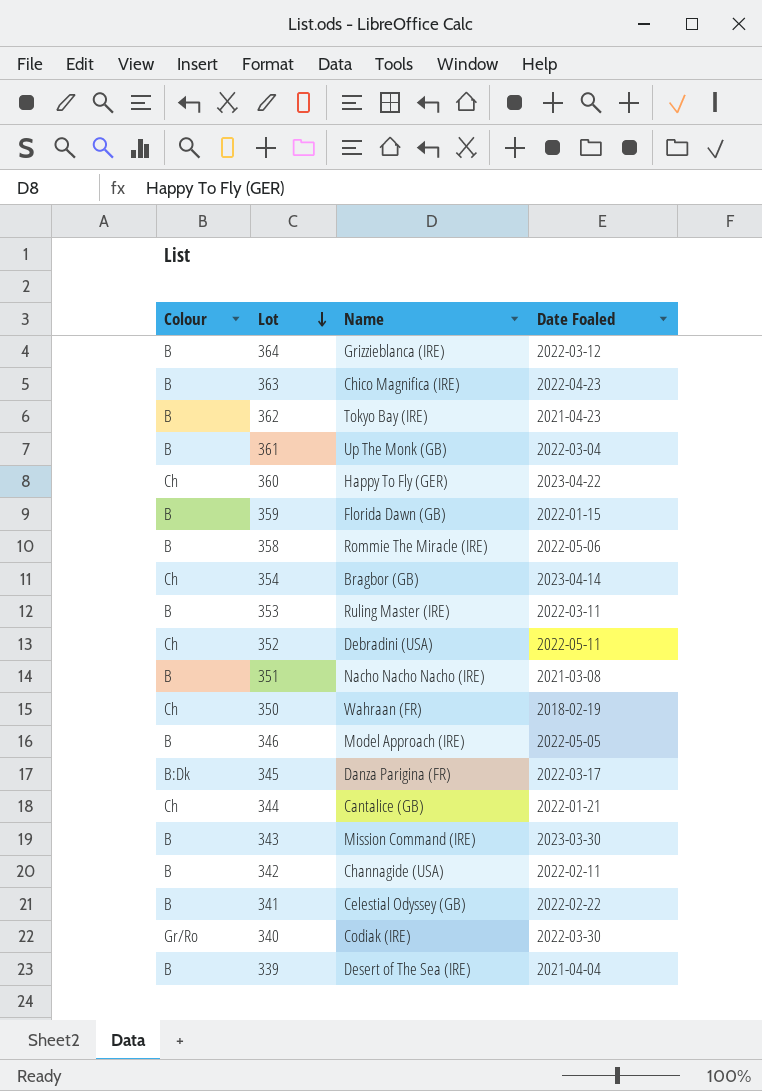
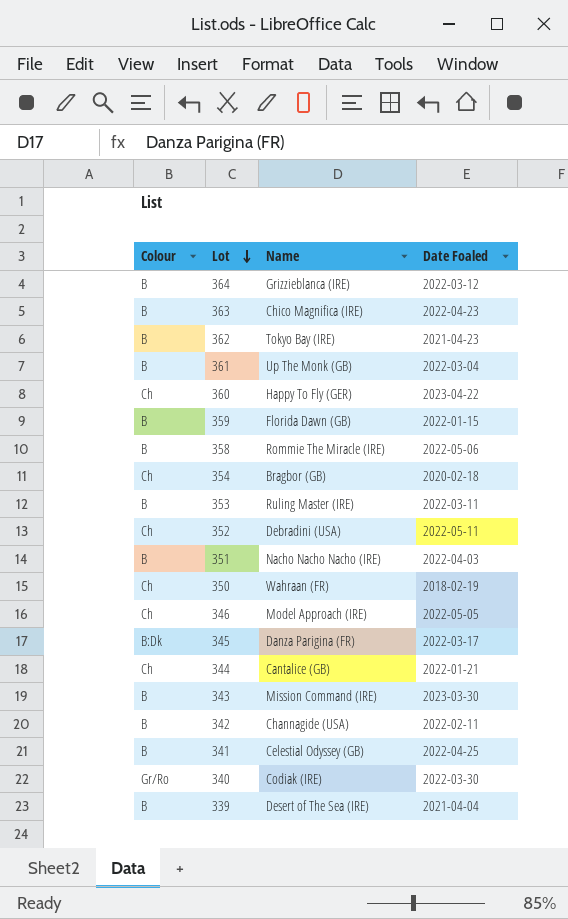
354 | Date Foaled: 2023-04-14 -> 2020-02-18
351 | Date Foaled: 2021-03-08 -> 2022-04-03
346 | Colour: B -> Ch
341 | Date Foaled: 2022-02-22 -> 2022-04-25

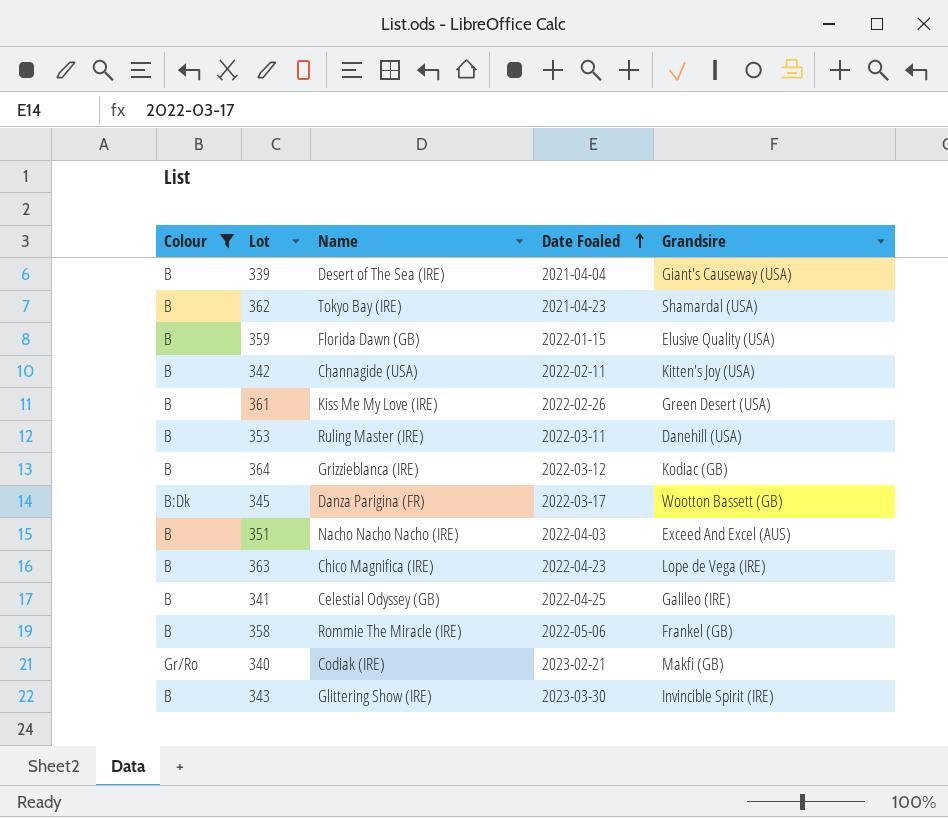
filter: none -> Colour != Ch
row order: Lot descending -> Date Foaled ascending
column Grandsire | position: none -> 5
361 | Name: Up The Monk (GB) -> Kiss Me My Love (IRE)
361 | Date Foaled: 2022-03-04 -> 2022-02-26
340 | Date Foaled: 2022-03-30 -> 2023-02-21
343 | Name: Mission Command (IRE) -> Glittering Show (IRE)

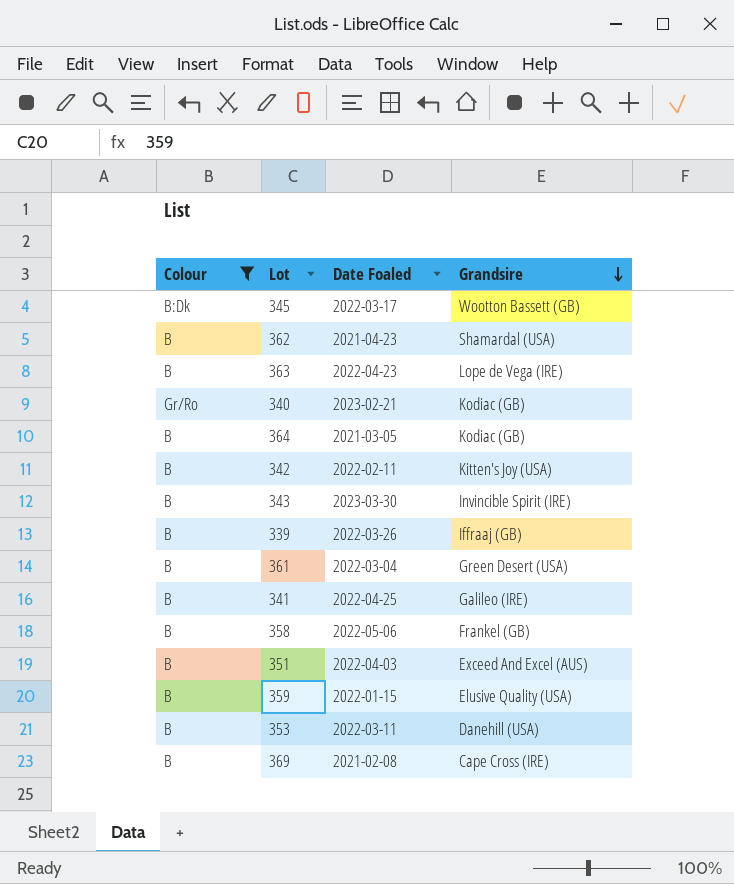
row order: Date Foaled ascending -> Grandsire descending
column Name | position: 3 -> none
340 | Grandsire: Makfi (GB) -> Kodiac (GB)
364 | Date Foaled: 2022-03-12 -> 2021-03-05
339 | Date Foaled: 2021-04-04 -> 2022-03-26
339 | Grandsire: Giant's Causeway (USA) -> Iffraaj (GB)
361 | Date Foaled: 2022-02-26 -> 2022-03-04
row 369: none -> B | 2021-02-08 | Cape Cross (IRE)

